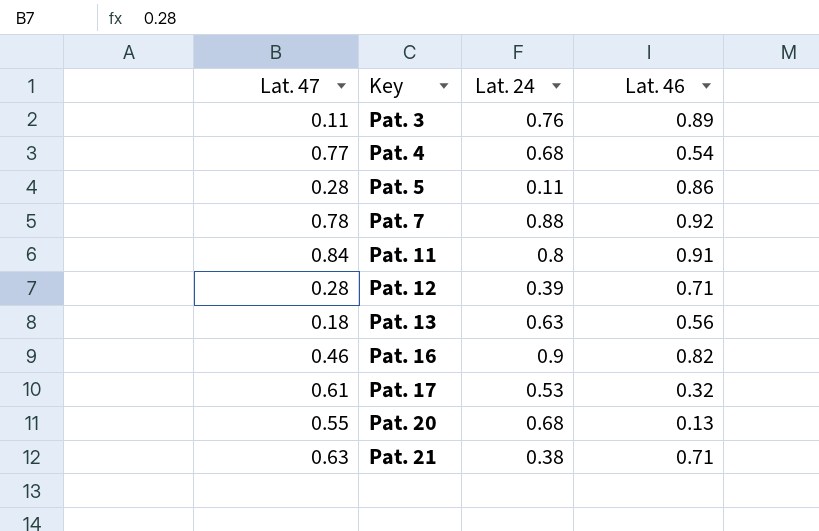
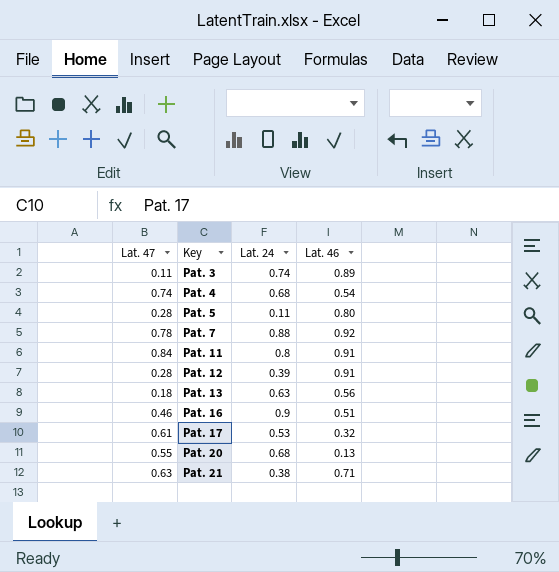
Pat. 3 | Lat. 24: 0.76 -> 0.74
Pat. 4 | Lat. 47: 0.77 -> 0.74
Pat. 5 | Lat. 46: 0.86 -> 0.80
Pat. 12 | Lat. 46: 0.71 -> 0.91
Pat. 16 | Lat. 46: 0.82 -> 0.51

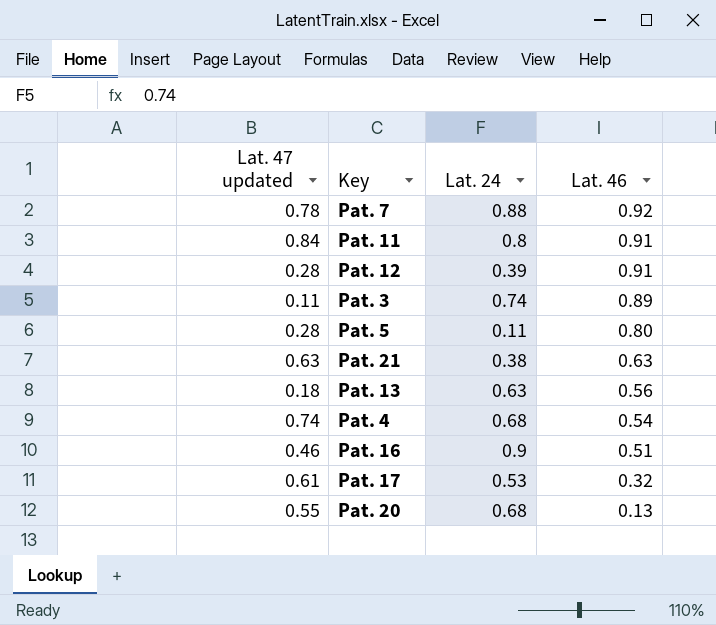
row order: Key ascending -> Lat. 46 descending
column name: Lat. 47 -> Lat. 47 updated
Pat. 21 | Lat. 46: 0.71 -> 0.63

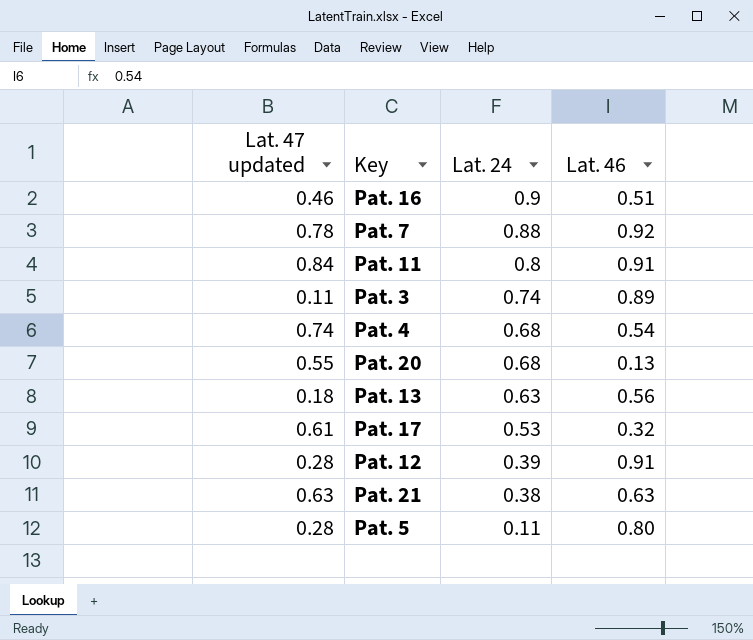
row order: Lat. 46 descending -> Lat. 24 descending

